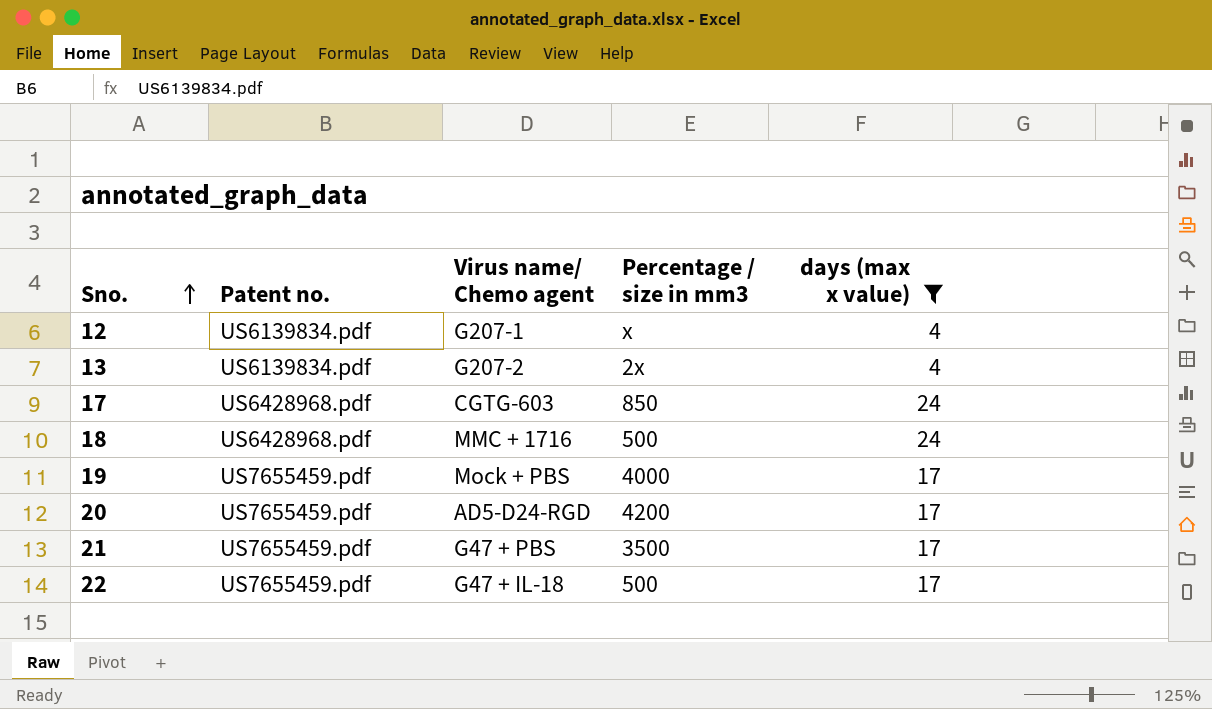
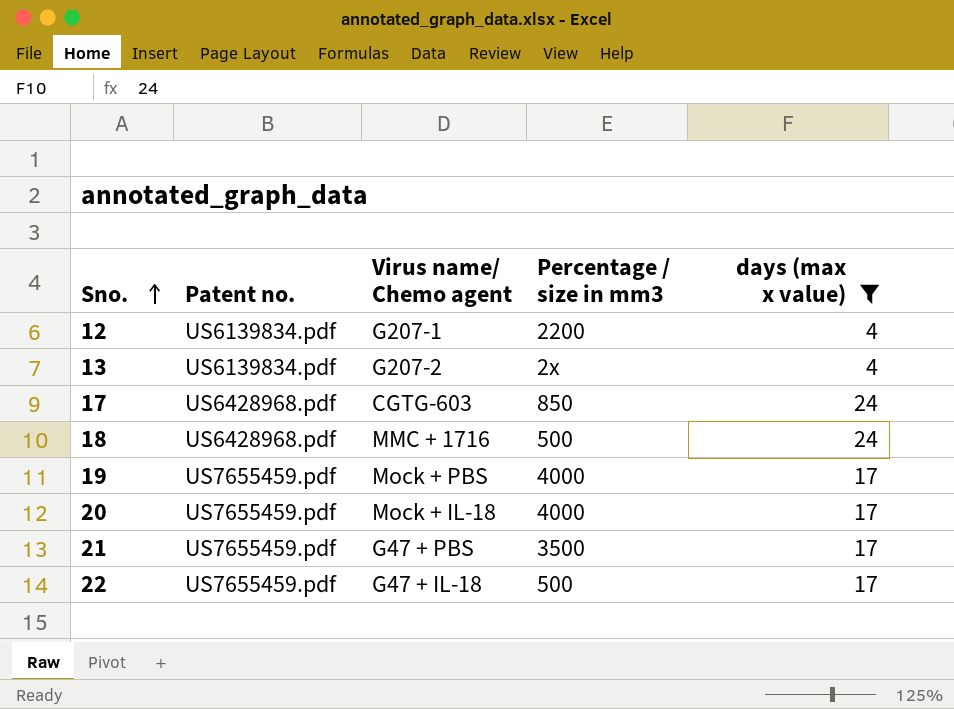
12 | Percentage / size in mm3: x -> 2200
20 | Virus name/ Chemo agent: AD5-D24-RGD -> Mock + IL-18
20 | Percentage / size in mm3: 4200 -> 4000

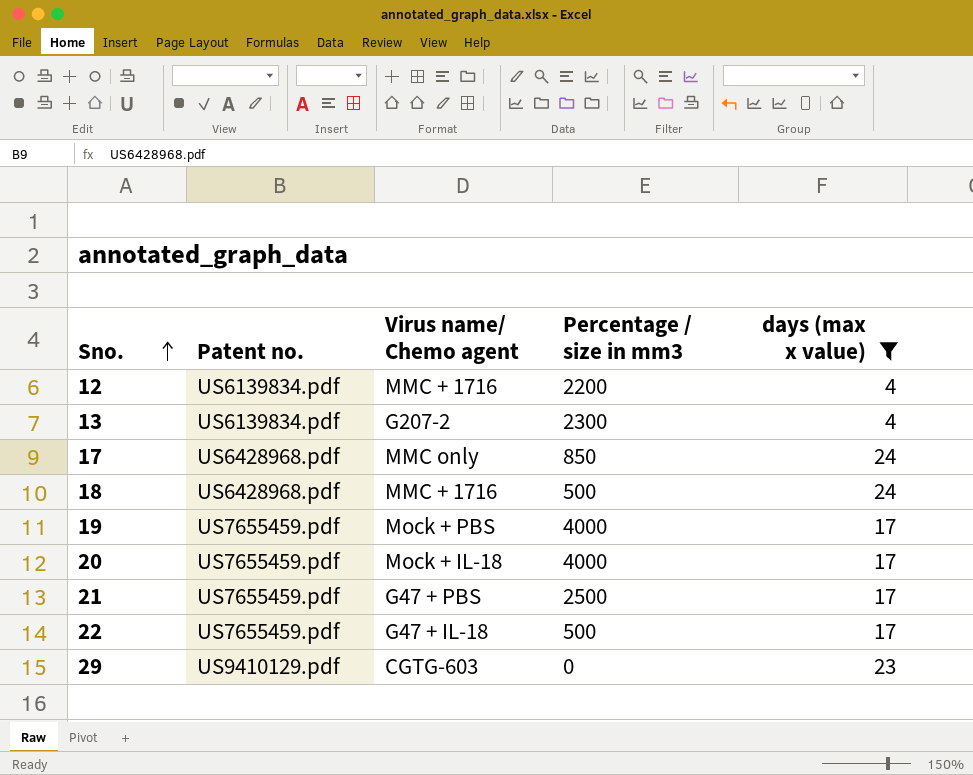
12 | Virus name/ Chemo agent: G207-1 -> MMC + 1716
13 | Percentage / size in mm3: 2x -> 2300
17 | Virus name/ Chemo agent: CGTG-603 -> MMC only
21 | Percentage / size in mm3: 3500 -> 2500
row 29: none -> US9410129.pdf | CGTG-603 | 0 | 23

